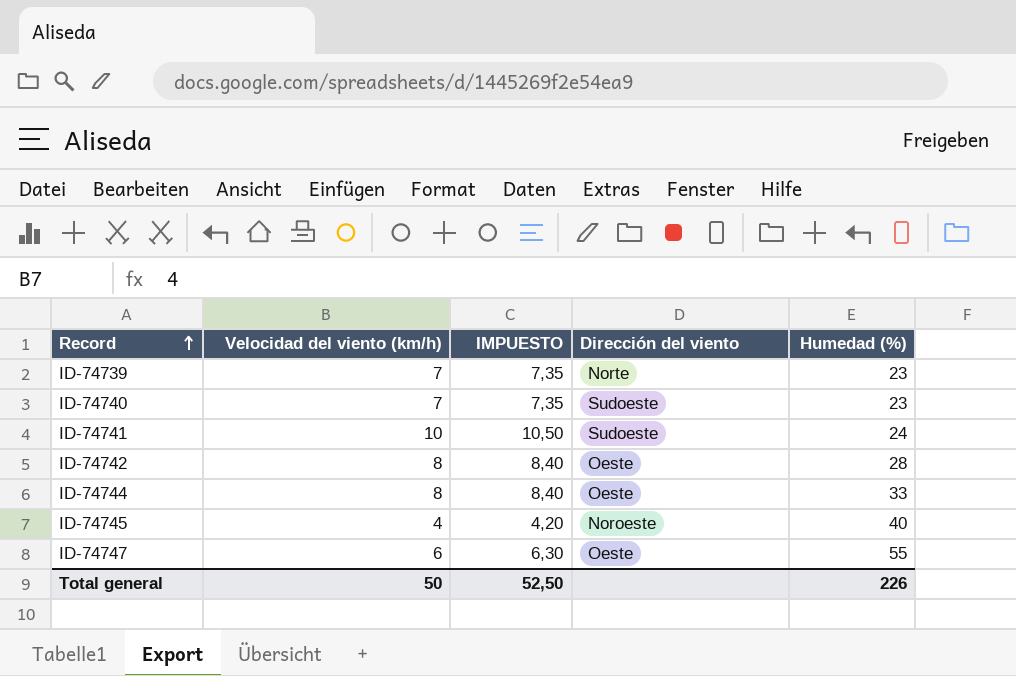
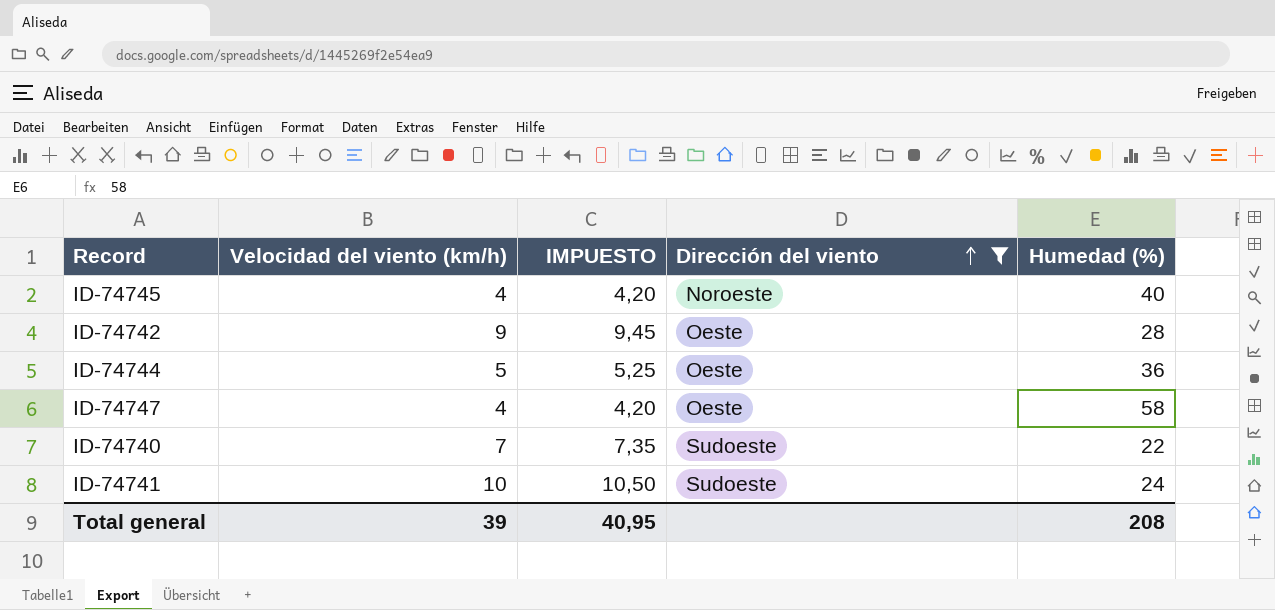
filter: none -> Dirección del viento != Norte
row order: Record ascending -> Dirección del viento ascending
ID-74742 | Velocidad del viento (km/h): 8 -> 9
ID-74742 | IMPUESTO: 8,40 -> 9,45
ID-74744 | Velocidad del viento (km/h): 8 -> 5
ID-74744 | IMPUESTO: 8,40 -> 5,25
ID-74744 | Humedad (%): 33 -> 36
ID-74747 | Velocidad del viento (km/h): 6 -> 4
ID-74747 | IMPUESTO: 6,30 -> 4,20
ID-74747 | Humedad (%): 55 -> 58
ID-74740 | Humedad (%): 23 -> 22
Total general | Velocidad del viento (km/h): 50 -> 39
Total general | IMPUESTO: 52,50 -> 40,95
Total general | Humedad (%): 226 -> 208

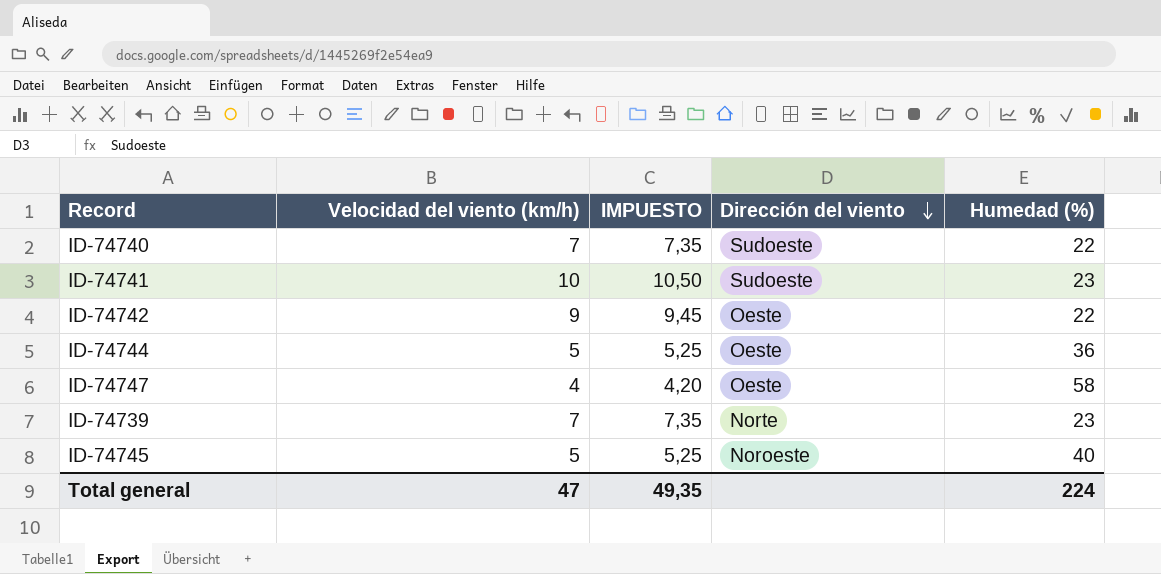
filter: Dirección del viento != Norte -> none
row order: Dirección del viento ascending -> Dirección del viento descending
ID-74741 | Humedad (%): 24 -> 23
ID-74742 | Humedad (%): 28 -> 22
ID-74745 | Velocidad del viento (km/h): 4 -> 5
ID-74745 | IMPUESTO: 4,20 -> 5,25
Total general | Velocidad del viento (km/h): 39 -> 47
Total general | IMPUESTO: 40,95 -> 49,35
Total general | Humedad (%): 208 -> 224

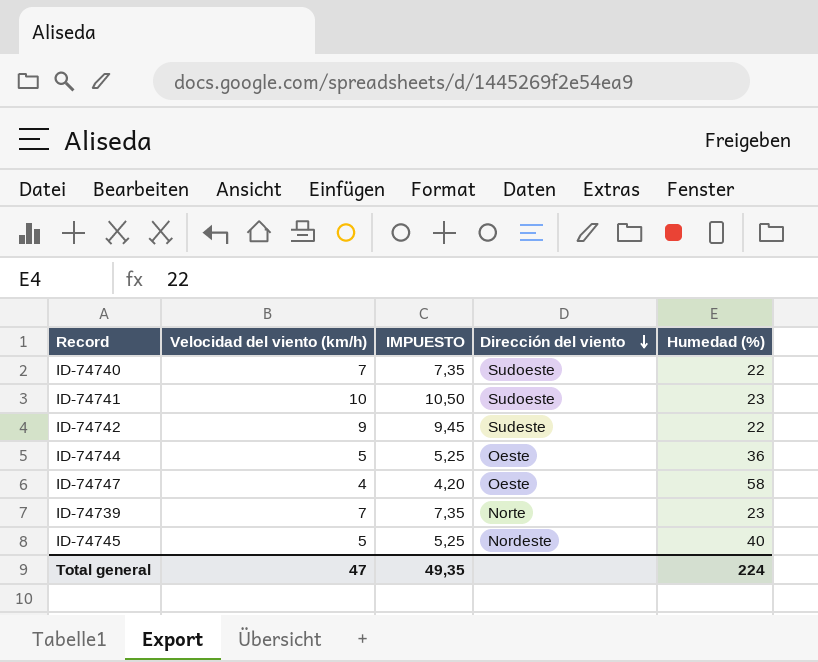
ID-74742 | Dirección del viento: Oeste -> Sudeste
ID-74745 | Dirección del viento: Noroeste -> Nordeste

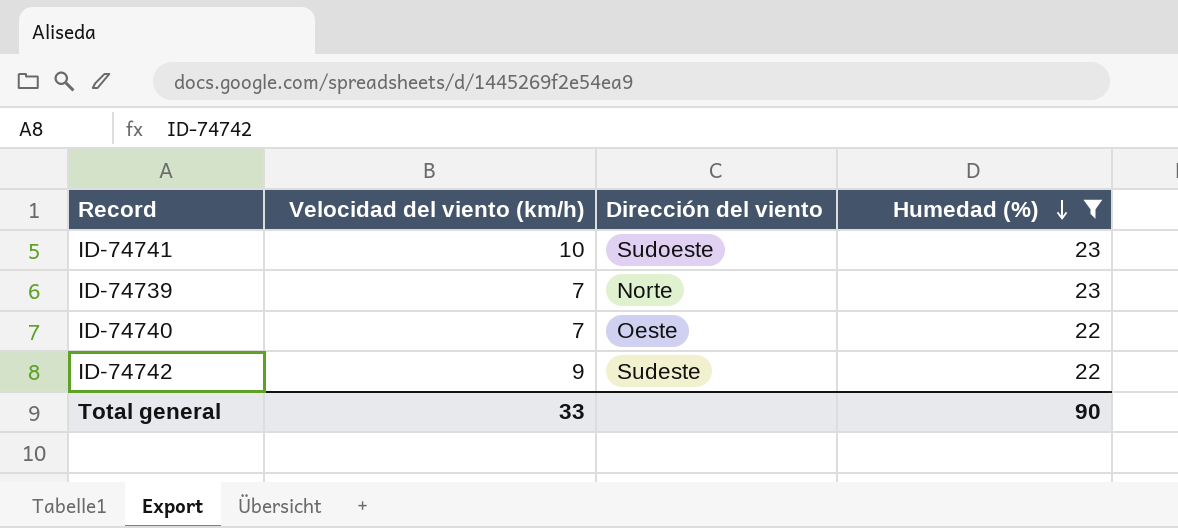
filter: none -> Humedad (%) <= 23
row order: Dirección del viento descending -> Humedad (%) descending
column IMPUESTO | formula: [Velocidad del viento (km/h)] * 1,05 -> none
ID-74740 | Dirección del viento: Sudoeste -> Oeste
Total general | Velocidad del viento (km/h): 47 -> 33
Total general | Humedad (%): 224 -> 90

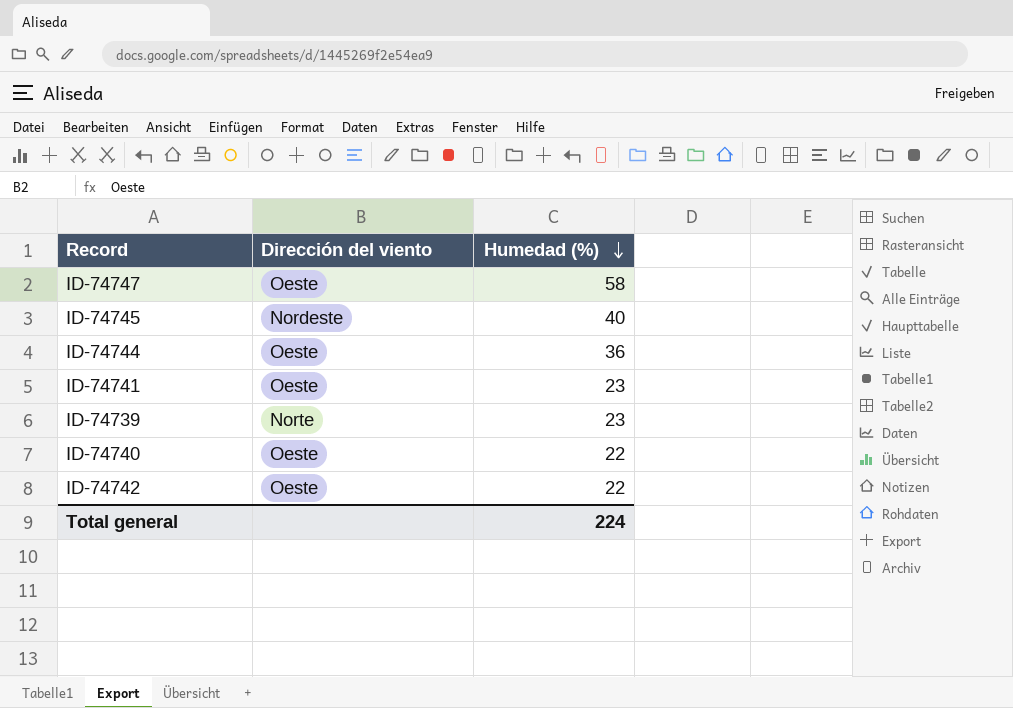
filter: Humedad (%) <= 23 -> none
column Velocidad del viento (km/h) | position: 2 -> none
ID-74741 | Dirección del viento: Sudoeste -> Oeste
ID-74742 | Dirección del viento: Sudeste -> Oeste
Total general | Humedad (%): 90 -> 224

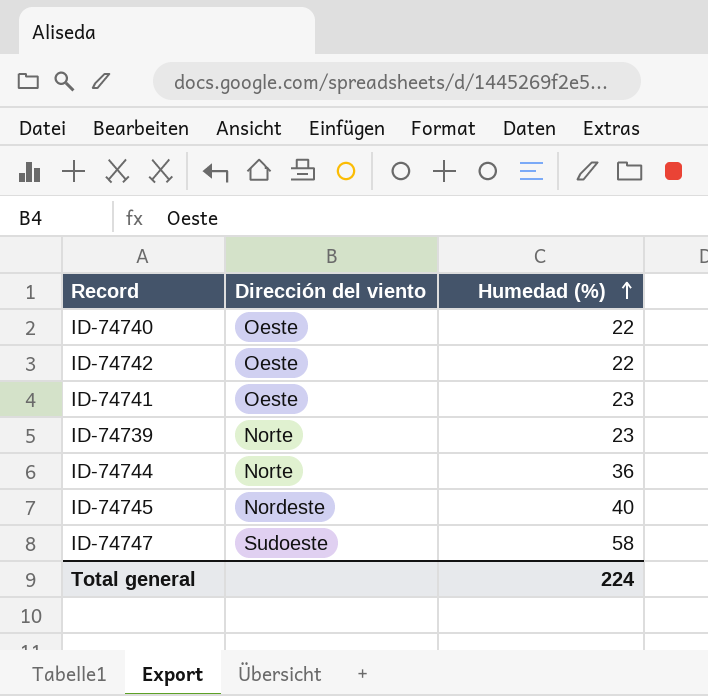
row order: Humedad (%) descending -> Humedad (%) ascending
ID-74744 | Dirección del viento: Oeste -> Norte
ID-74747 | Dirección del viento: Oeste -> Sudoeste

